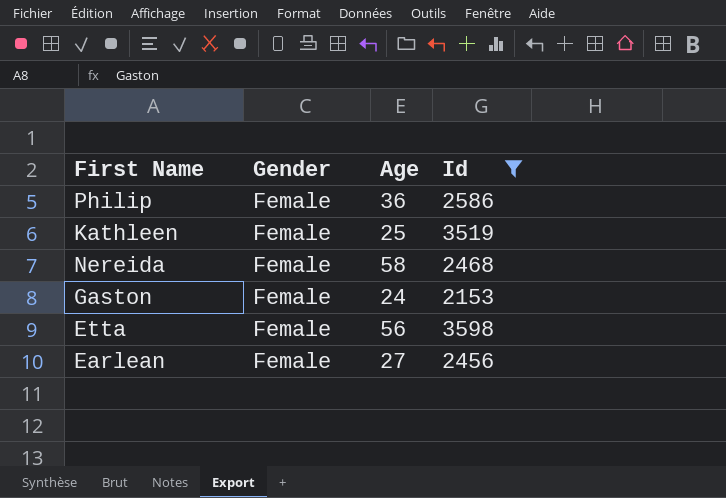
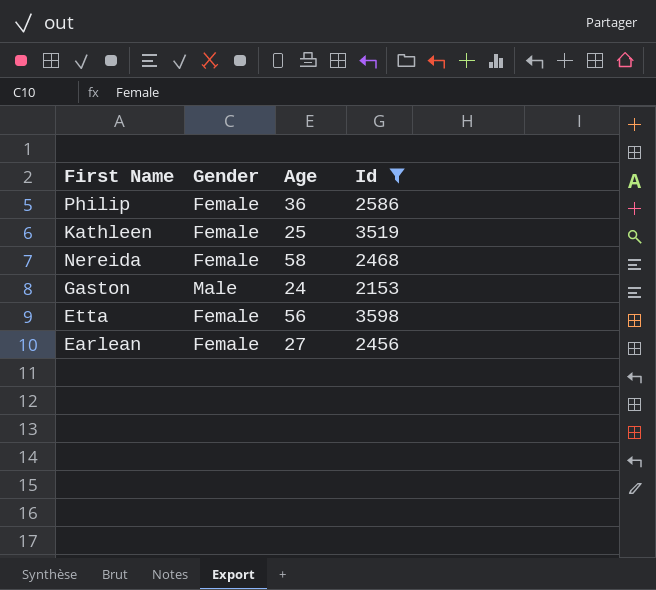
Gaston | Gender: Female -> Male

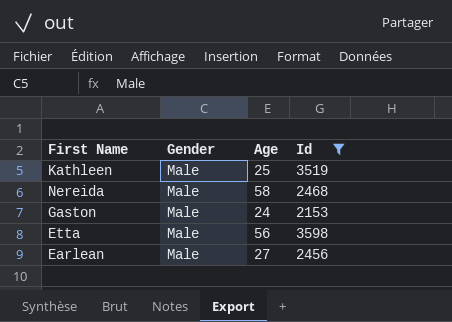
row Philip: Female | 36 | 2586 -> none
Kathleen | Gender: Female -> Male
Nereida | Gender: Female -> Male
Etta | Gender: Female -> Male
Earlean | Gender: Female -> Male

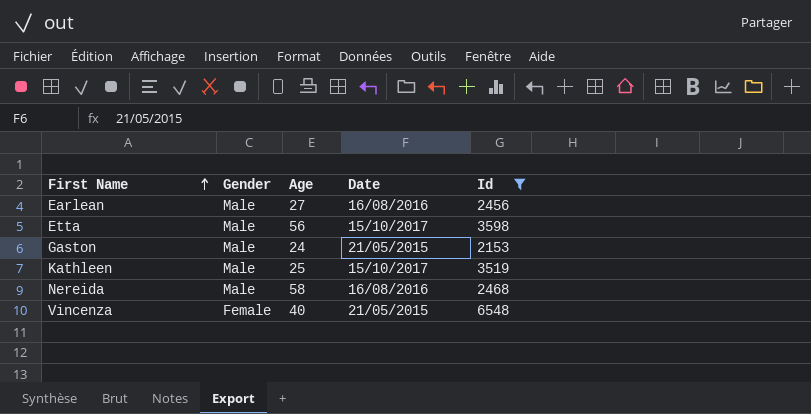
row order: none -> First Name ascending
column Date | position: none -> 4
row Vincenza: none -> Female | 40 | 21/05/2015 | 6548

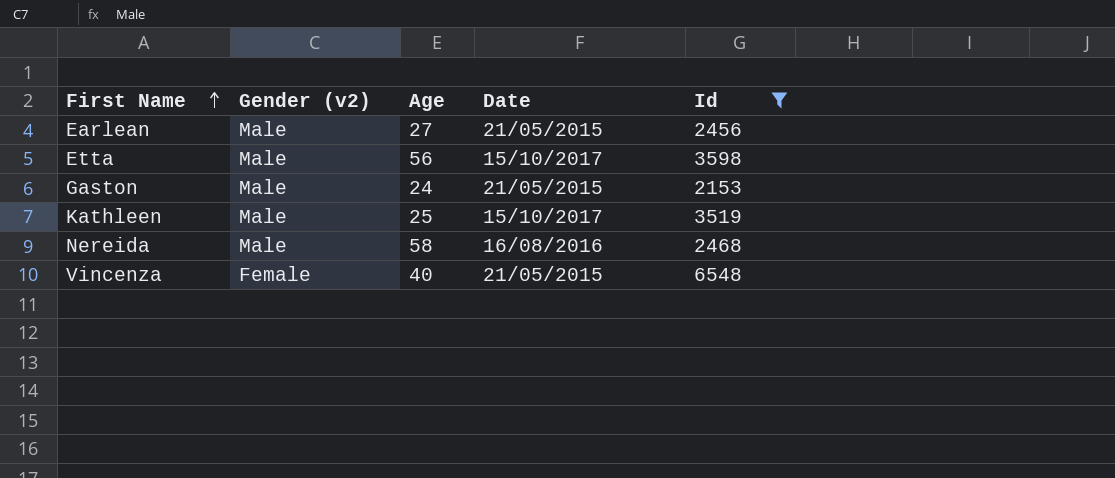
column name: Gender -> Gender (v2)
Earlean | Date: 16/08/2016 -> 21/05/2015

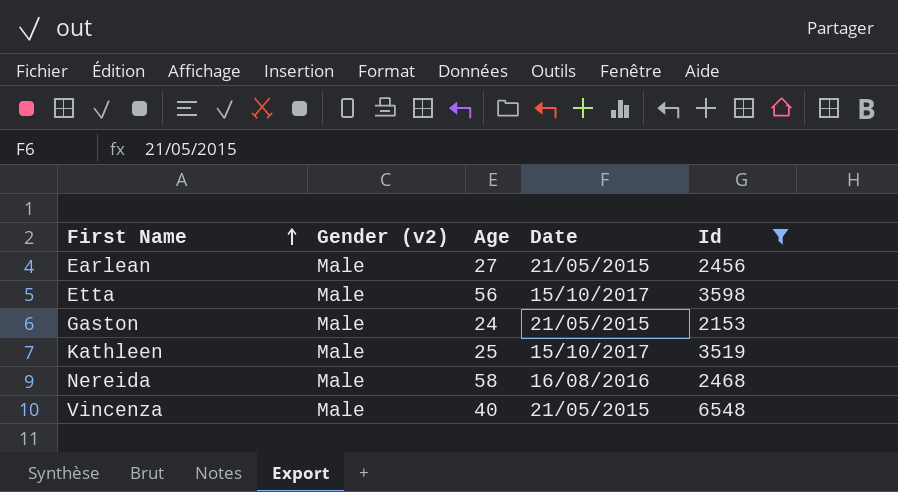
Vincenza | Gender (v2): Female -> Male

